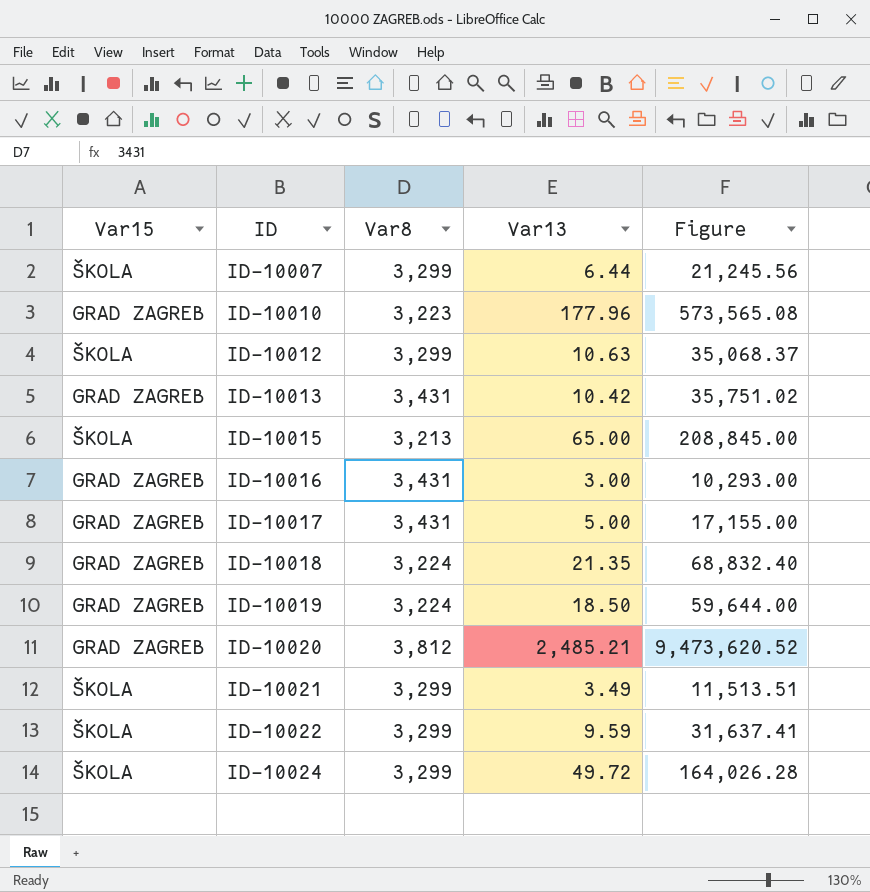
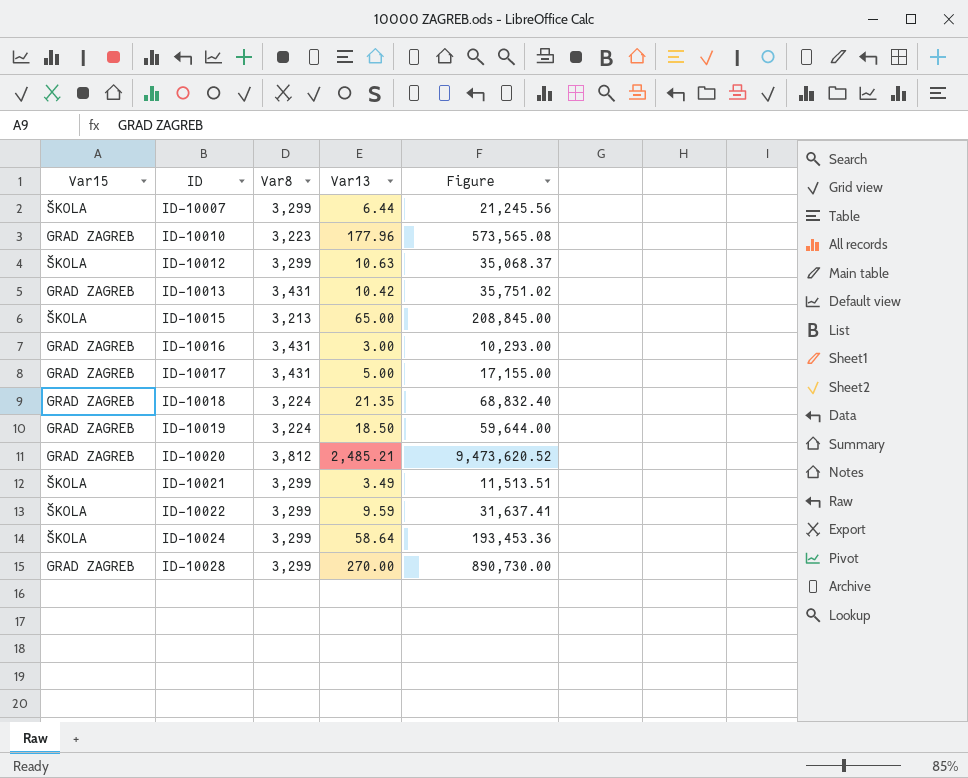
ID-10024 | Var13: 49.72 -> 58.64
ID-10024 | Figure: 164,026.28 -> 193,453.36
row ID-10028: none -> GRAD ZAGREB | 3,299 | 270.00 | 890,730.00

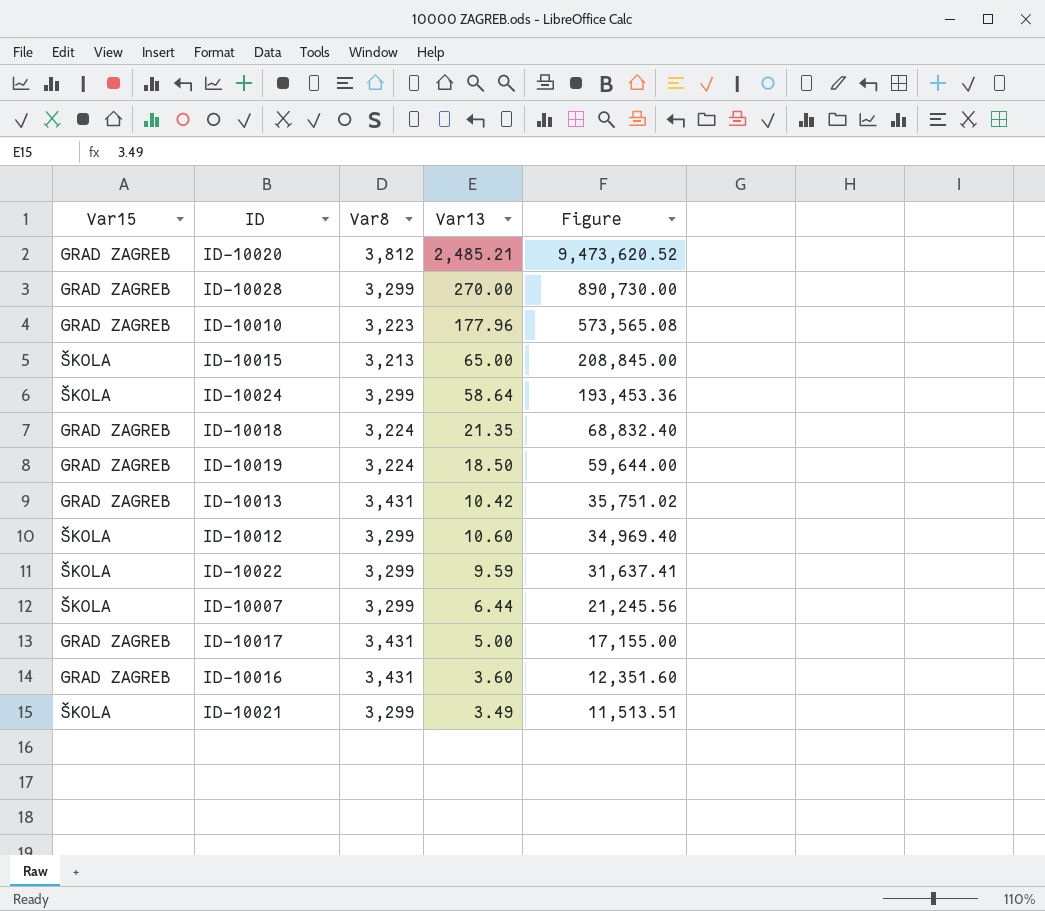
row order: ID ascending -> Figure descending
ID-10012 | Var13: 10.63 -> 10.60
ID-10012 | Figure: 35,068.37 -> 34,969.40
ID-10016 | Var13: 3.00 -> 3.60
ID-10016 | Figure: 10,293.00 -> 12,351.60

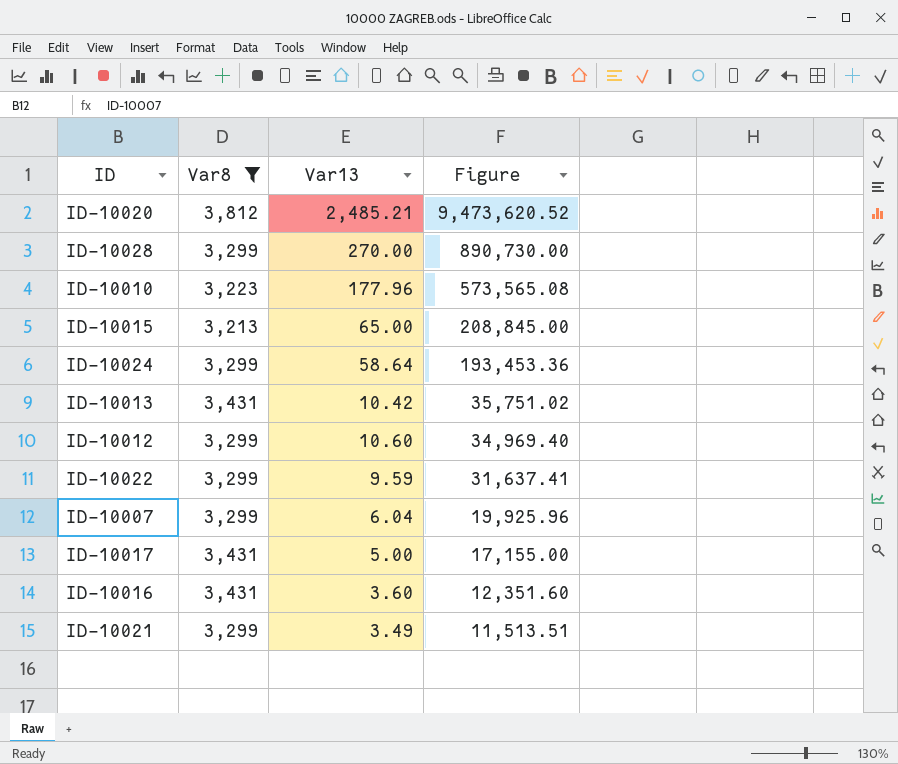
filter: none -> Var8 != 3,224
column Var15 | position: 1 -> none
ID-10007 | Var13: 6.44 -> 6.04
ID-10007 | Figure: 21,245.56 -> 19,925.96

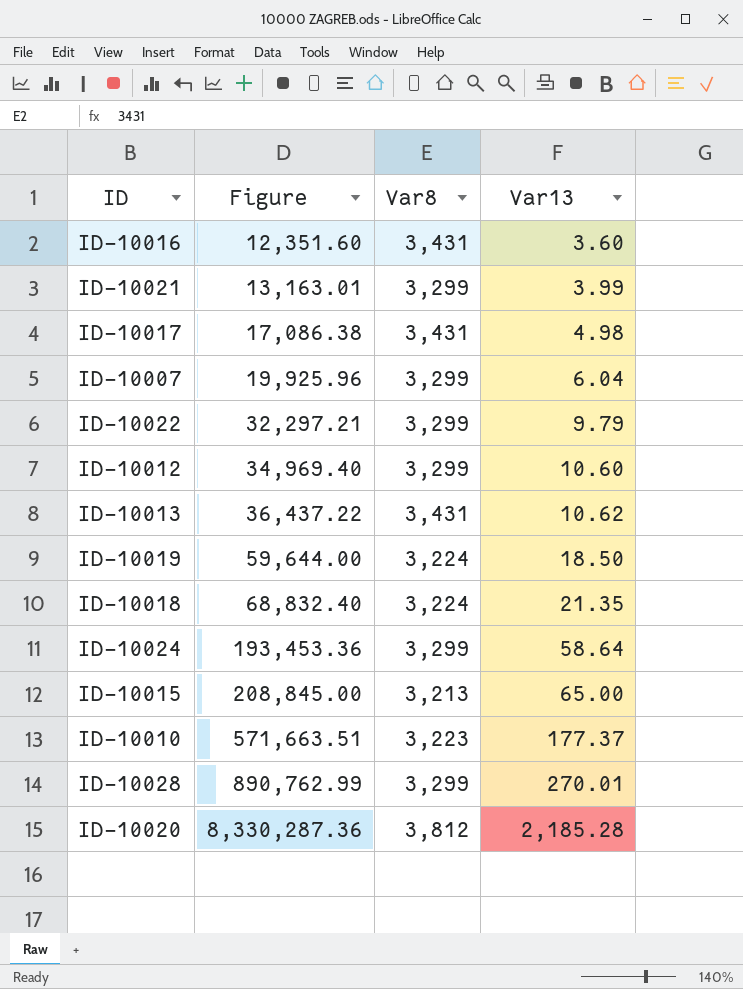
filter: Var8 != 3,224 -> none
row order: Figure descending -> Figure ascending
column Figure | position: 4 -> 2
ID-10021 | Figure: 11,513.51 -> 13,163.01
ID-10021 | Var13: 3.49 -> 3.99
ID-10017 | Figure: 17,155.00 -> 17,086.38
ID-10017 | Var13: 5.00 -> 4.98
ID-10022 | Figure: 31,637.41 -> 32,297.21
ID-10022 | Var13: 9.59 -> 9.79
ID-10013 | Figure: 35,751.02 -> 36,437.22
ID-10013 | Var13: 10.42 -> 10.62
ID-10010 | Figure: 573,565.08 -> 571,663.51
ID-10010 | Var13: 177.96 -> 177.37
ID-10028 | Figure: 890,730.00 -> 890,762.99
ID-10028 | Var13: 270.00 -> 270.01
ID-10020 | Figure: 9,473,620.52 -> 8,330,287.36
ID-10020 | Var13: 2,485.21 -> 2,185.28

